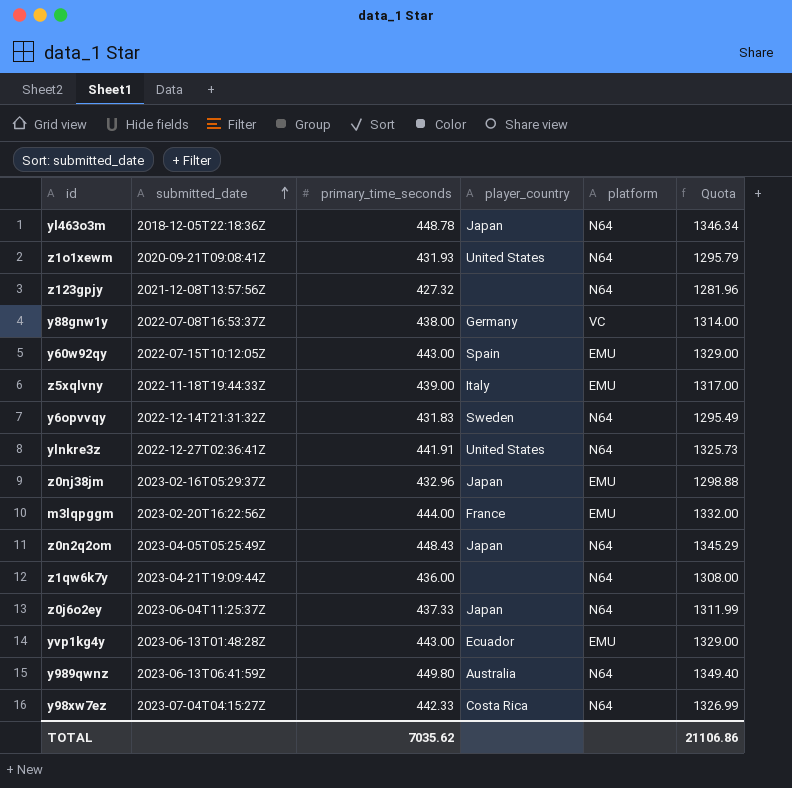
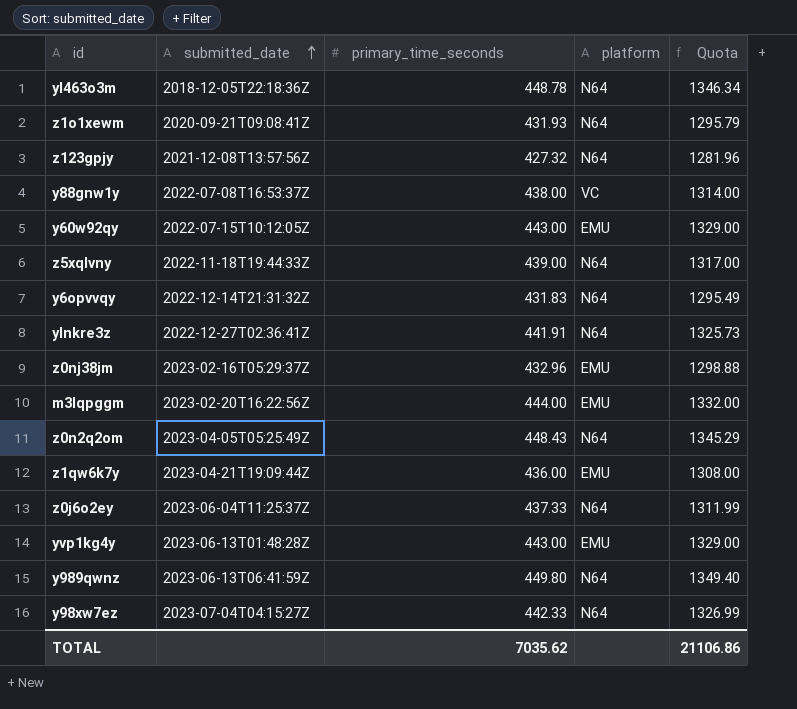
column player_country | position: 4 -> none
z5xqlvny | platform: EMU -> N64
z1qw6k7y | platform: N64 -> EMU

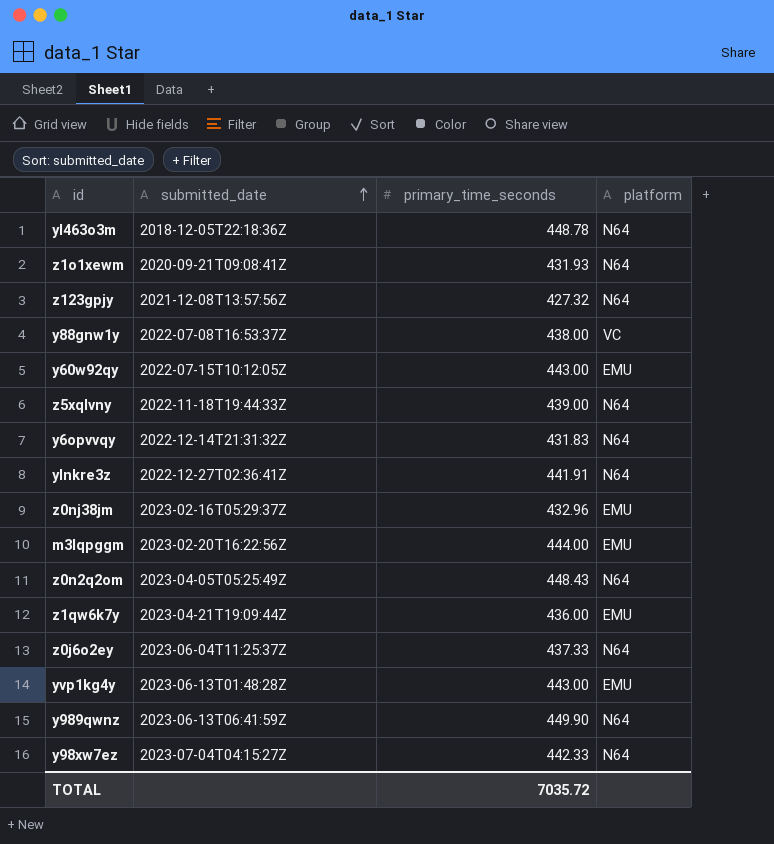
column Quota | formula: [primary_time_seconds] * 3 -> none
y989qwnz | primary_time_seconds: 449.80 -> 449.90
TOTAL | primary_time_seconds: 7035.62 -> 7035.72

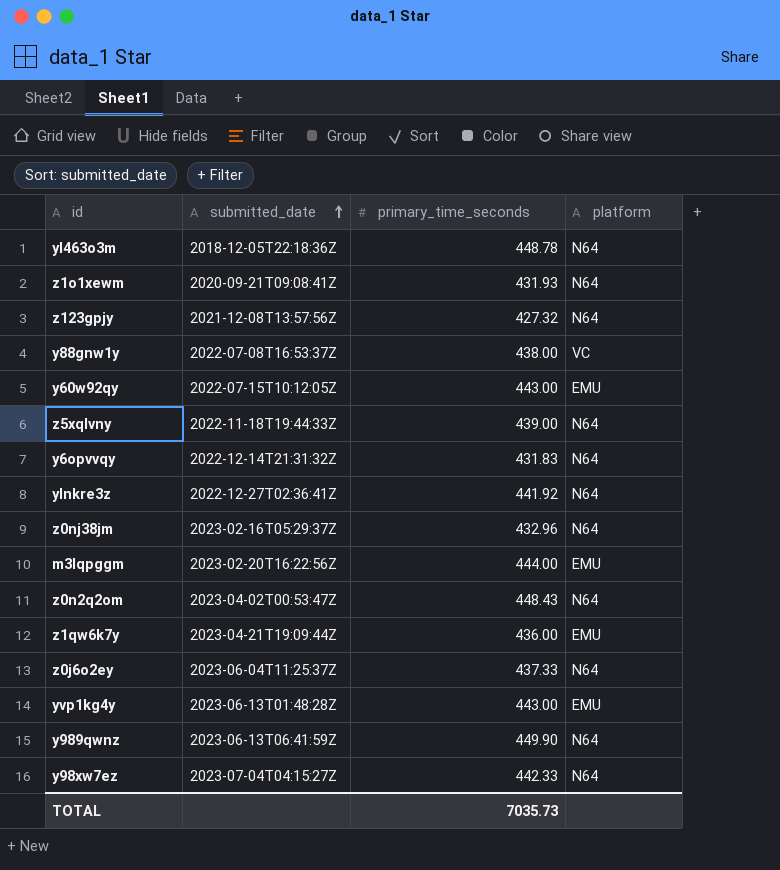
ylnkre3z | primary_time_seconds: 441.91 -> 441.92
z0nj38jm | platform: EMU -> N64
z0n2q2om | submitted_date: 2023-04-05T05:25:49Z -> 2023-04-02T00:53:47Z
TOTAL | primary_time_seconds: 7035.72 -> 7035.73

